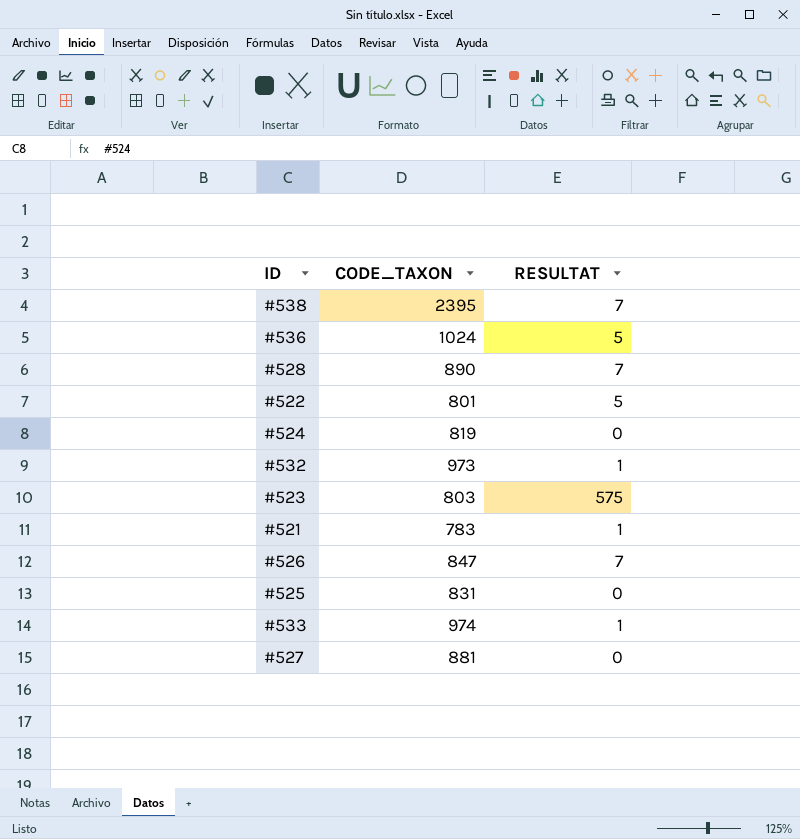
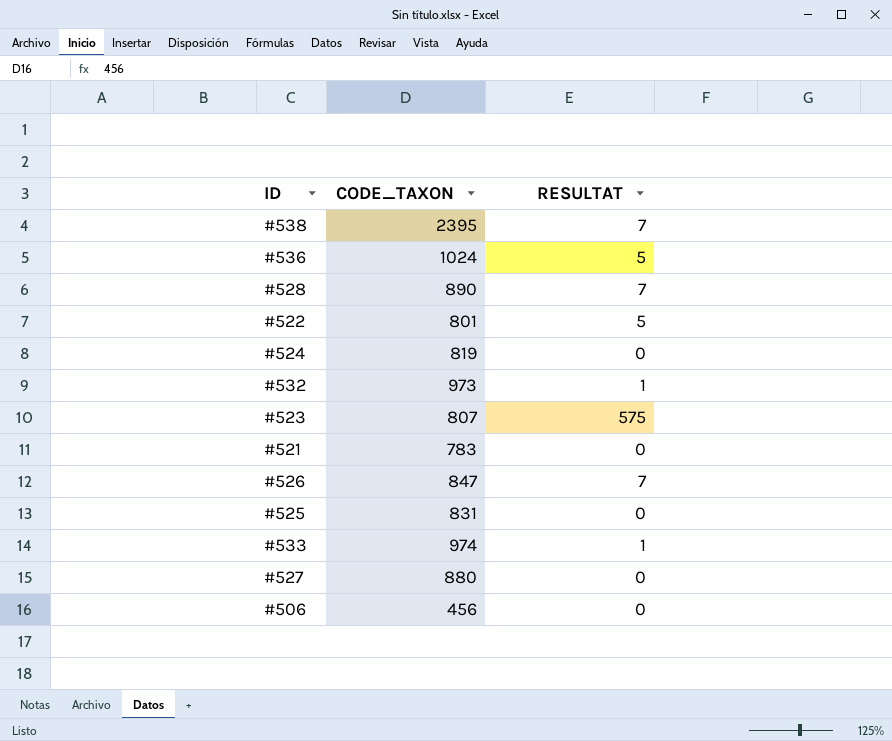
#523 | CODE_TAXON: 803 -> 807
#521 | RESULTAT: 1 -> 0
#527 | CODE_TAXON: 881 -> 880
row #506: none -> 456 | 0

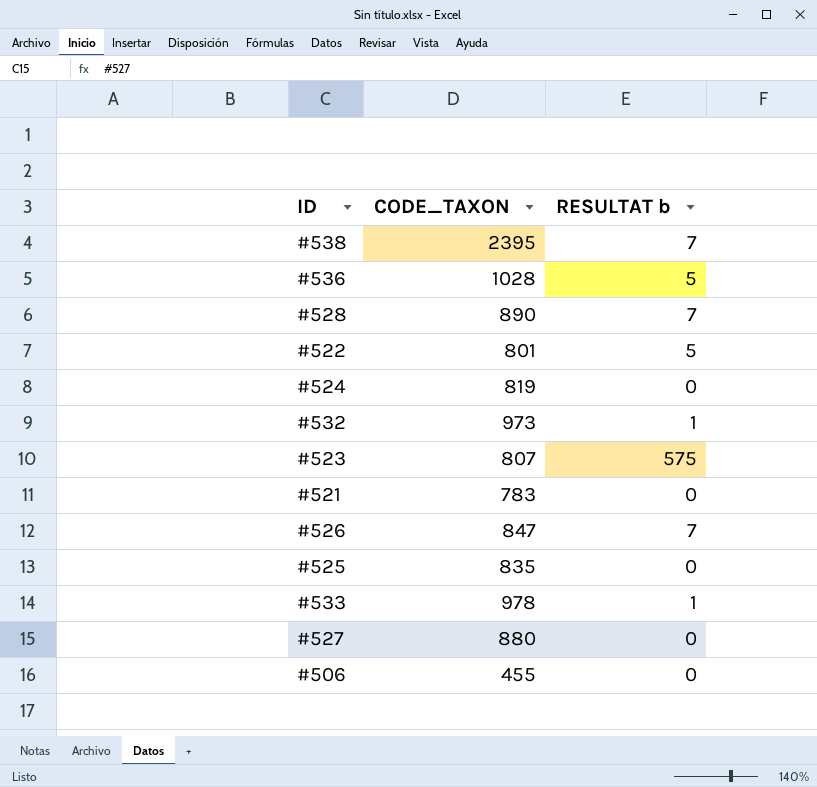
column name: RESULTAT -> RESULTAT b
#536 | CODE_TAXON: 1024 -> 1028
#525 | CODE_TAXON: 831 -> 835
#533 | CODE_TAXON: 974 -> 978
#506 | CODE_TAXON: 456 -> 455

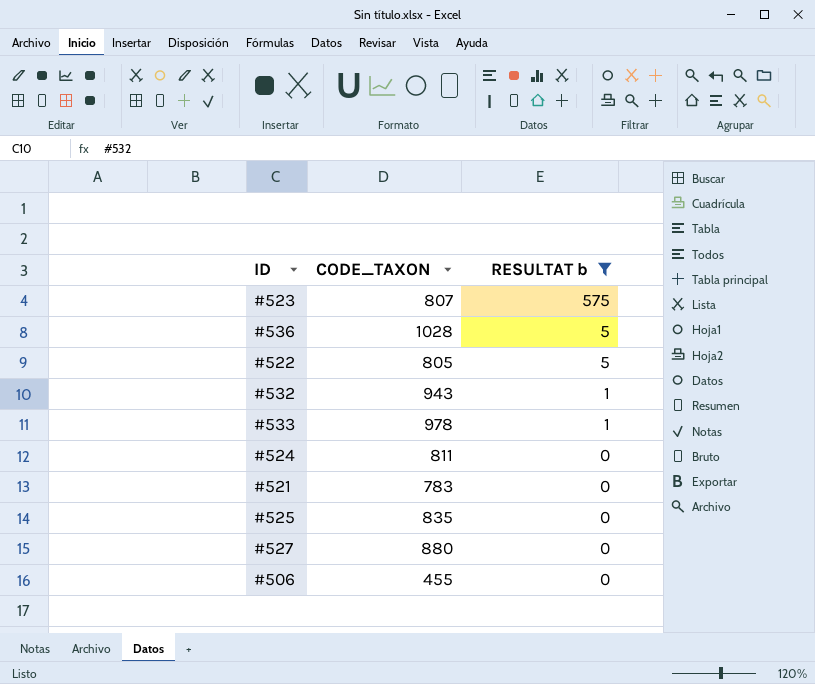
filter: none -> RESULTAT b != 7
row order: none -> RESULTAT b descending
#522 | CODE_TAXON: 801 -> 805
#532 | CODE_TAXON: 973 -> 943
#524 | CODE_TAXON: 819 -> 811

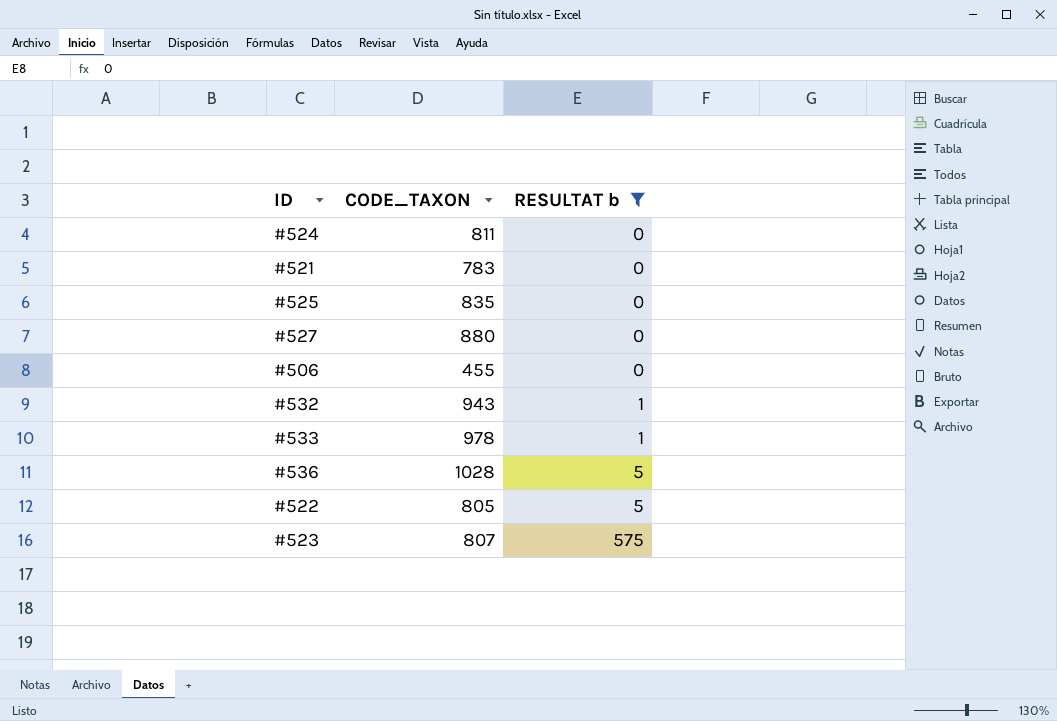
row order: RESULTAT b descending -> RESULTAT b ascending

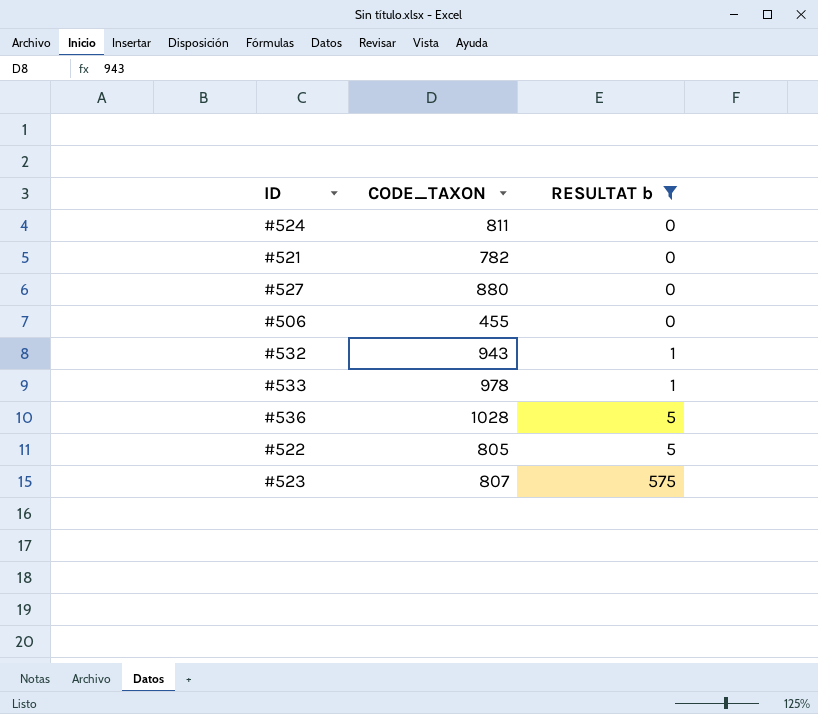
row #525: 835 | 0 -> none
#521 | CODE_TAXON: 783 -> 782

